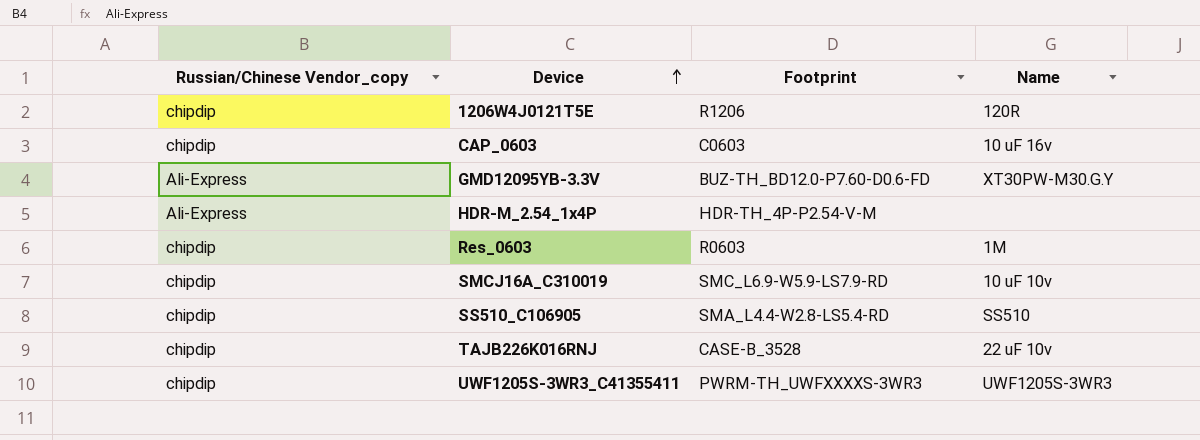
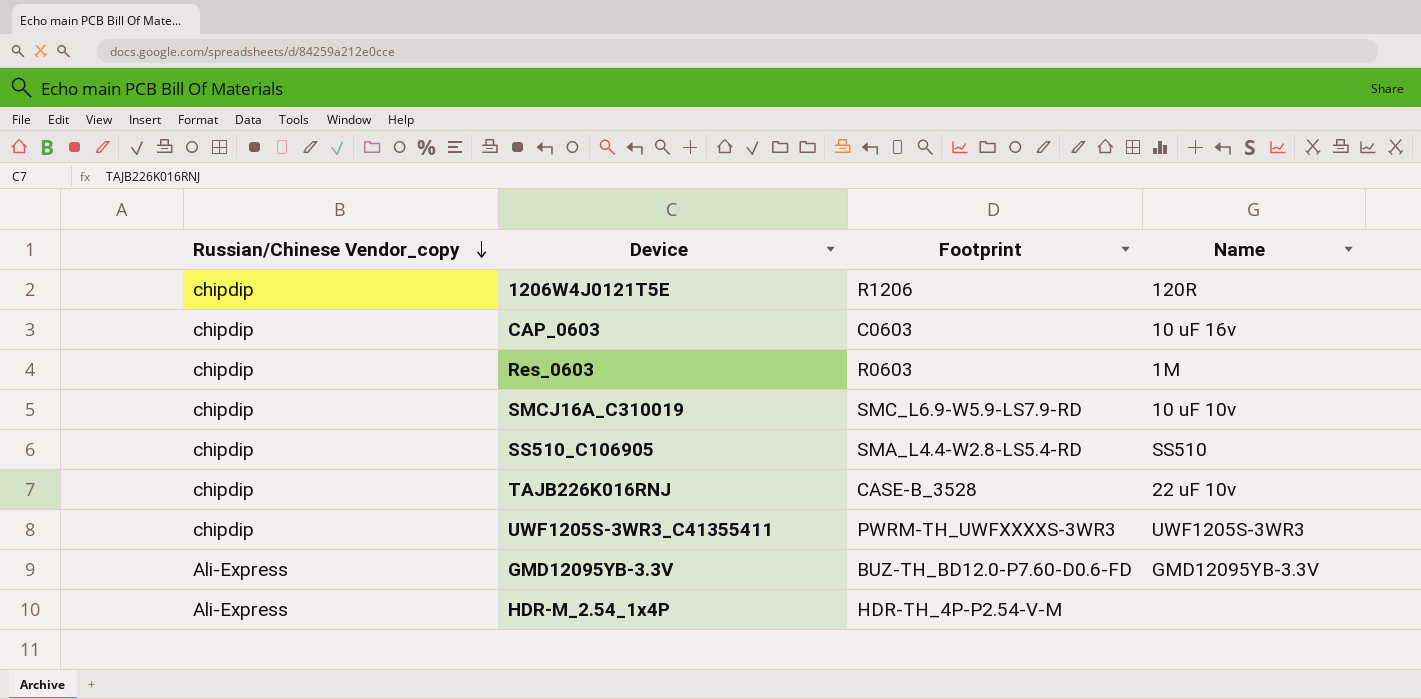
row order: Device ascending -> Russian/Chinese Vendor_copy descending
GMD12095YB-3.3V | Name: XT30PW-M30.G.Y -> GMD12095YB-3.3V

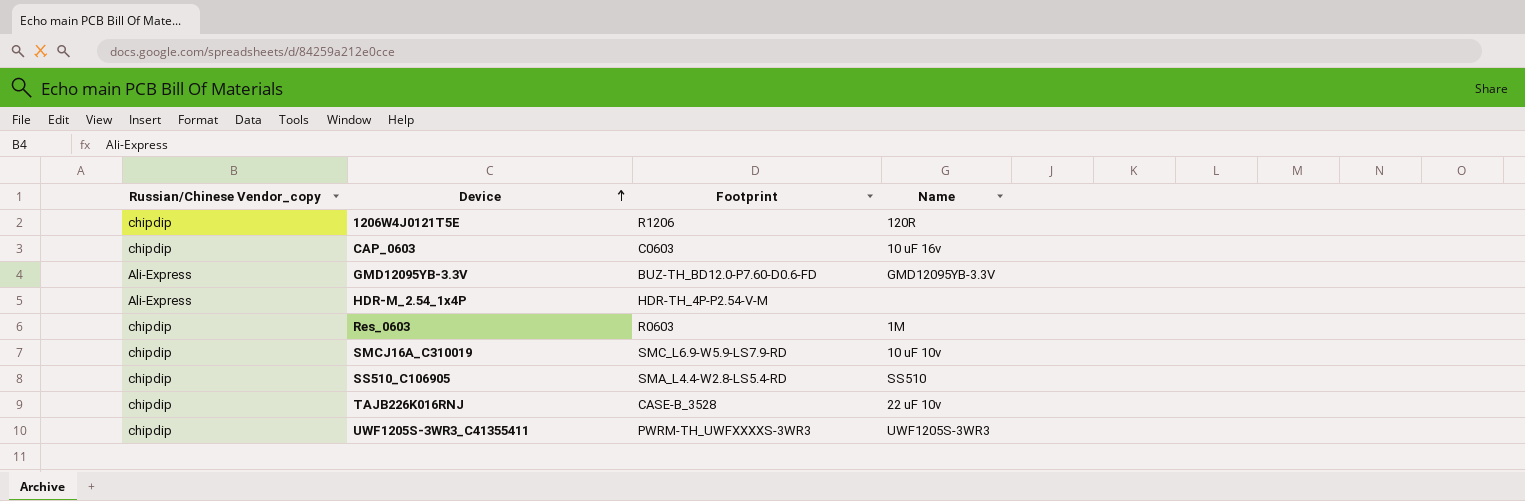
row order: Russian/Chinese Vendor_copy descending -> Device ascending

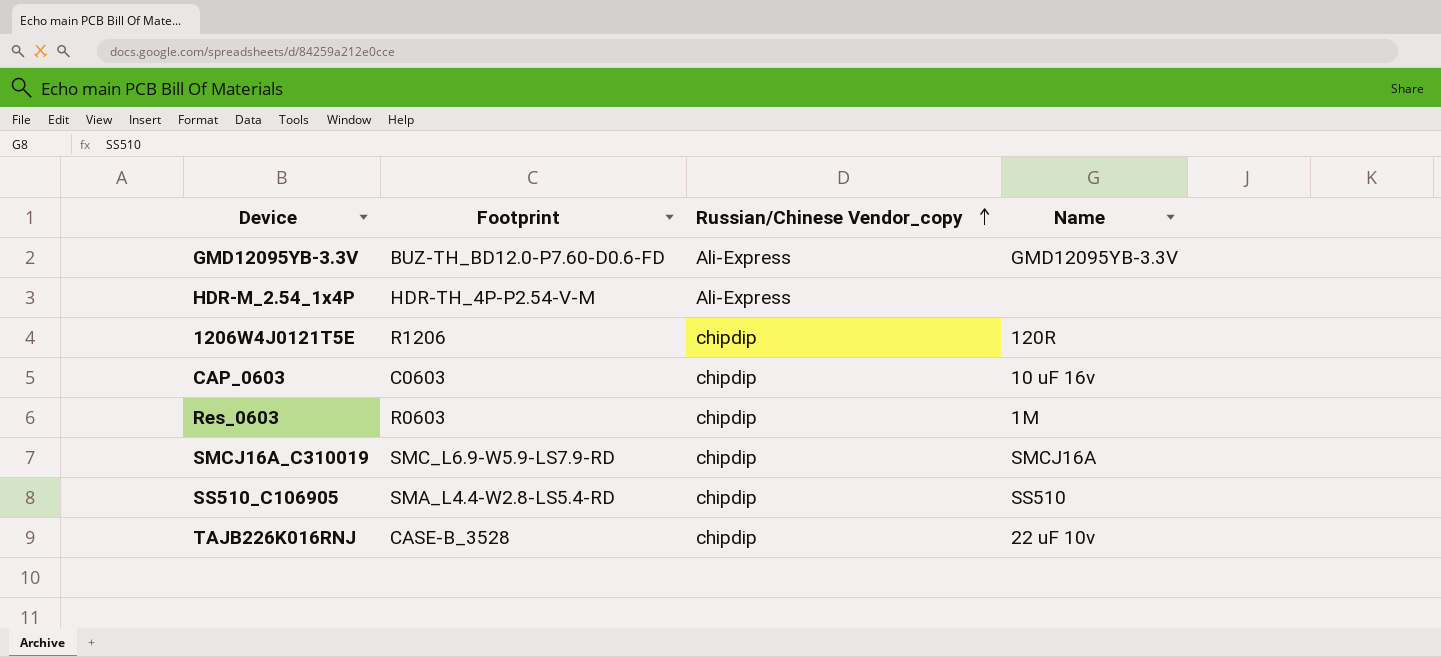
row order: Device ascending -> Russian/Chinese Vendor_copy ascending
column Russian/Chinese Vendor_copy | position: 1 -> 3
row UWF1205S-3WR3_C41355411: chipdip | PWRM-TH_UWFXXXXS-3WR3 | UWF1205S-3WR3 -> none
SMCJ16A_C310019 | Name: 10 uF 10v -> SMCJ16A

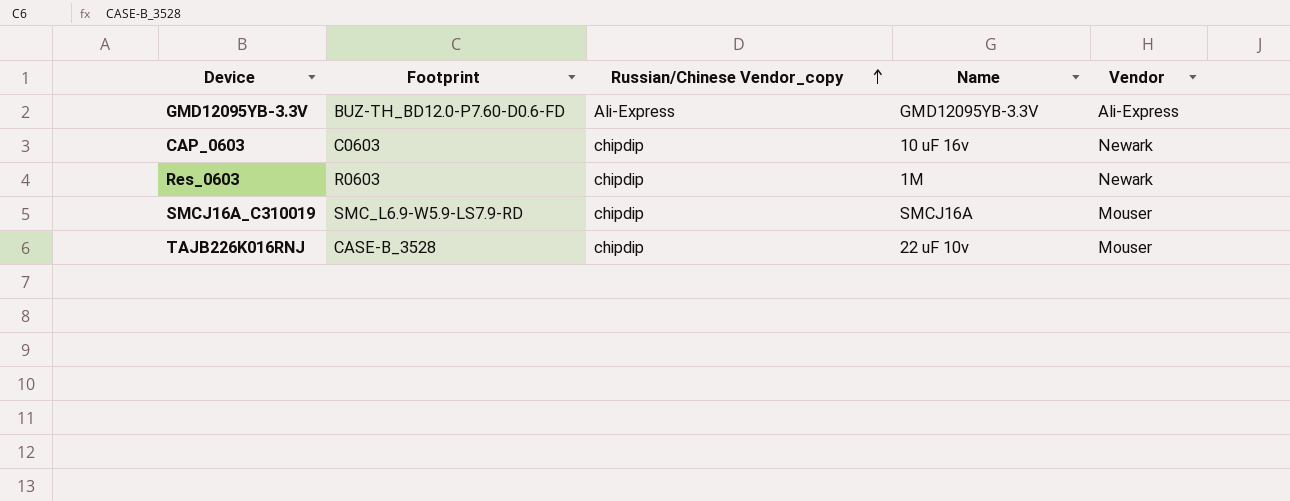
column Vendor | position: none -> 5
row HDR-M_2.54_1x4P: HDR-TH_4P-P2.54-V-M | Ali-Express | none -> none
row 1206W4J0121T5E: R1206 | chipdip | 120R -> none
row SS510_C106905: SMA_L4.4-W2.8-LS5.4-RD | chipdip | SS510 -> none

